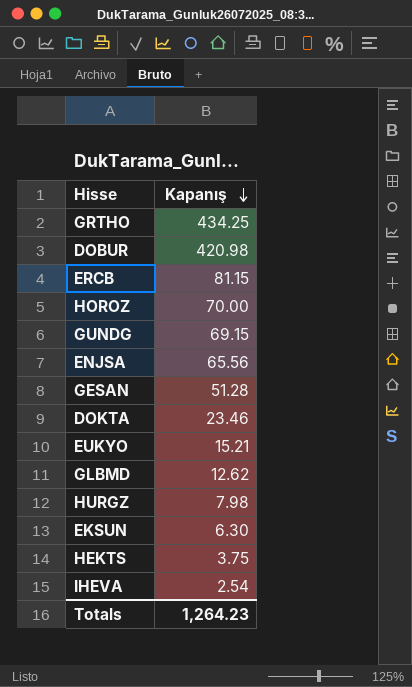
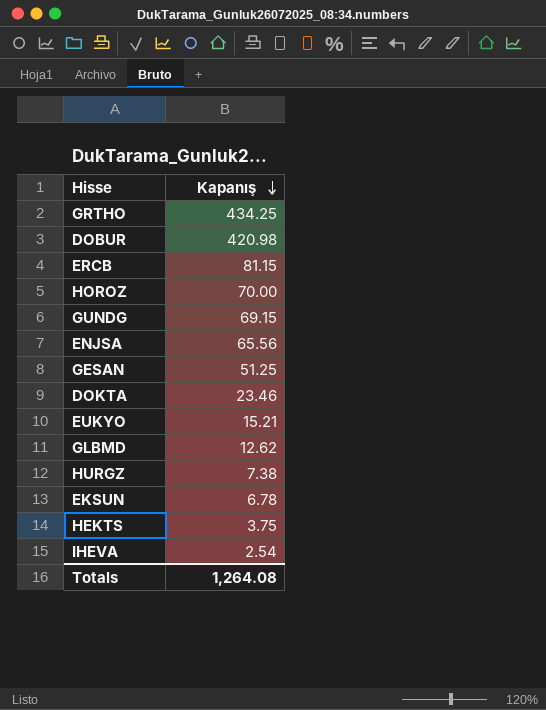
GESAN | Kapanış: 51.28 -> 51.25
HURGZ | Kapanış: 7.98 -> 7.38
EKSUN | Kapanış: 6.30 -> 6.78
Totals | Kapanış: 1,264.23 -> 1,264.08

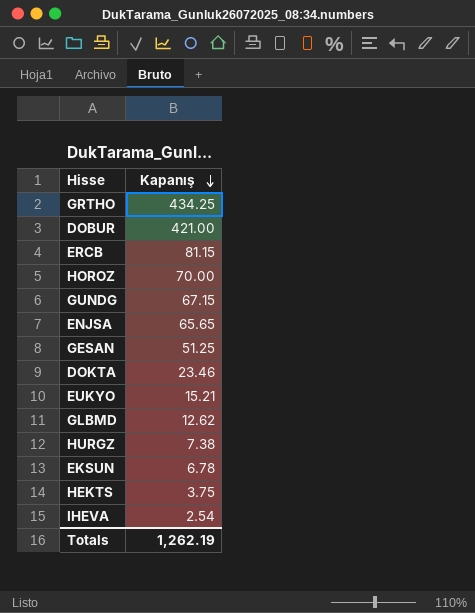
DOBUR | Kapanış: 420.98 -> 421.00
GUNDG | Kapanış: 69.15 -> 67.15
ENJSA | Kapanış: 65.56 -> 65.65
Totals | Kapanış: 1,264.08 -> 1,262.19

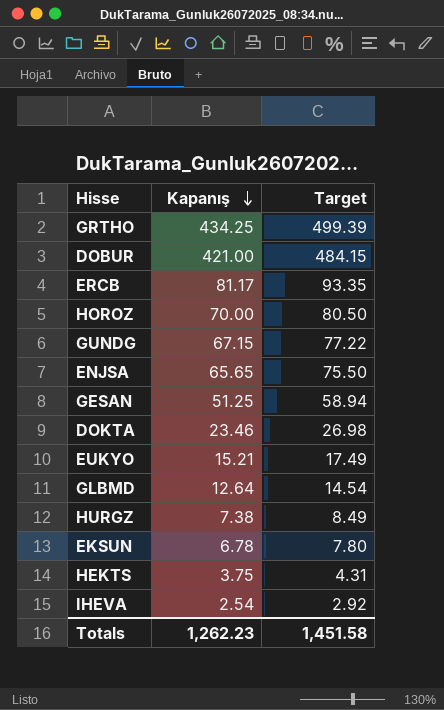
column Target | formula: none -> [Kapanış] * 1.15
ERCB | Kapanış: 81.15 -> 81.17
GLBMD | Kapanış: 12.62 -> 12.64
Totals | Kapanış: 1,262.19 -> 1,262.23

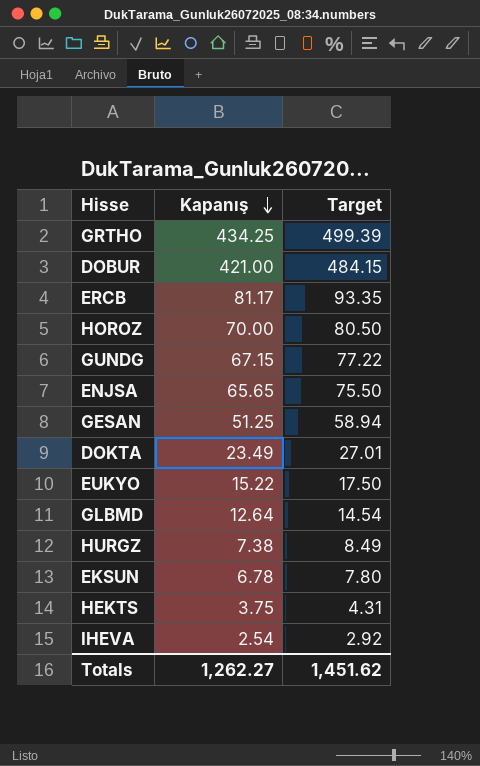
DOKTA | Kapanış: 23.46 -> 23.49
DOKTA | Target: 26.98 -> 27.01
EUKYO | Kapanış: 15.21 -> 15.22
EUKYO | Target: 17.49 -> 17.50
Totals | Kapanış: 1,262.23 -> 1,262.27
Totals | Target: 1,451.58 -> 1,451.62

